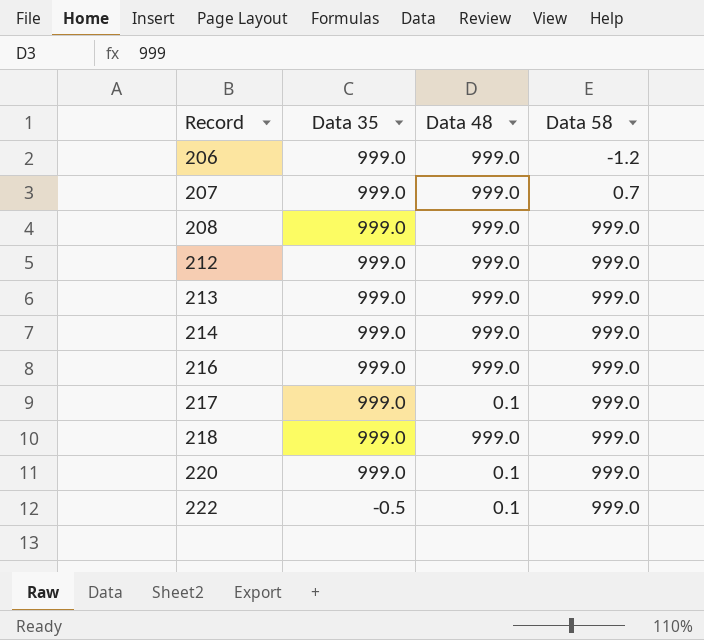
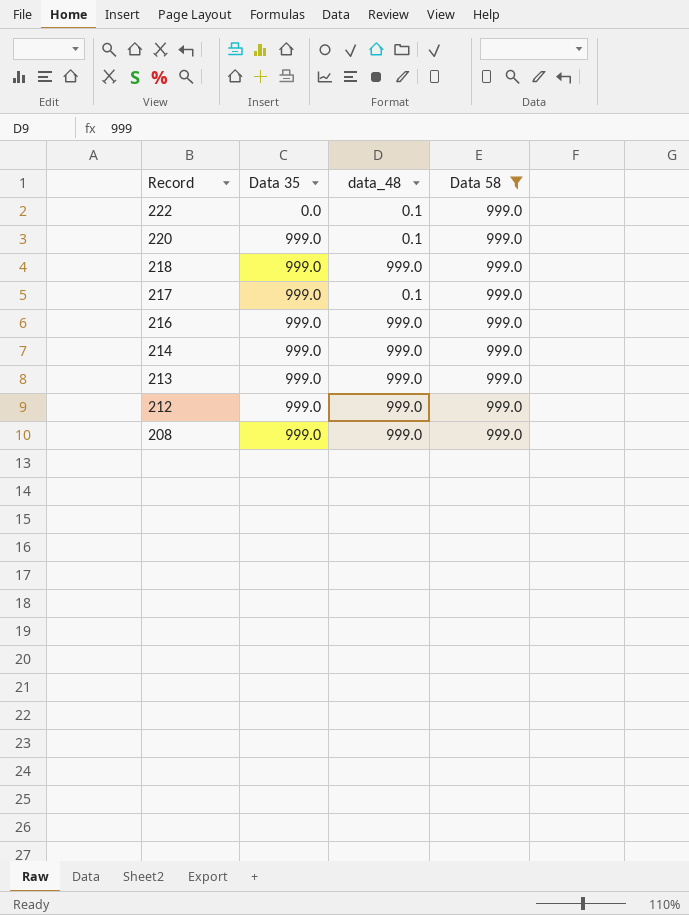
filter: none -> Data 58 = 999.0
row order: Record ascending -> Record descending
column name: Data 48 -> data_48
222 | Data 35: -0.5 -> 0.0

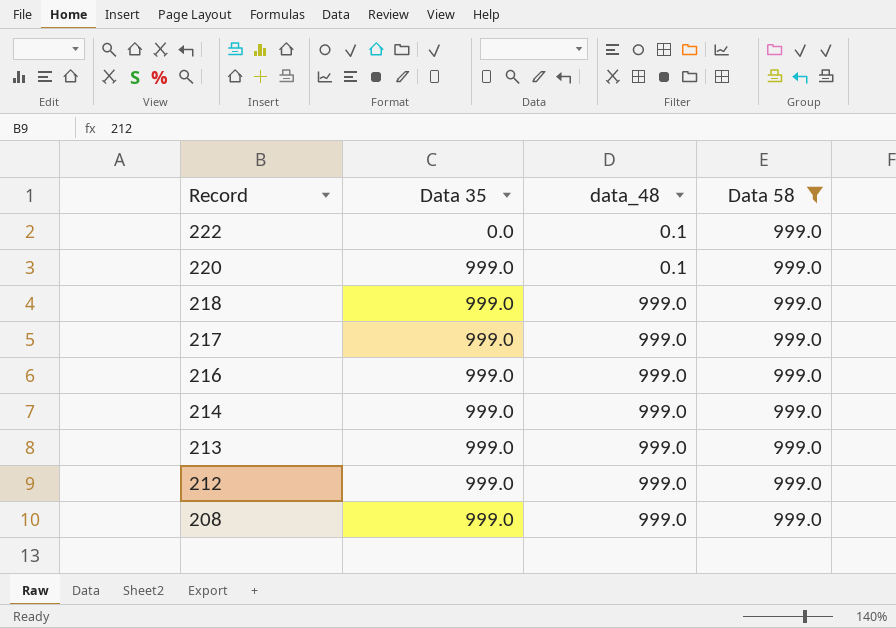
217 | data_48: 0.1 -> 999.0

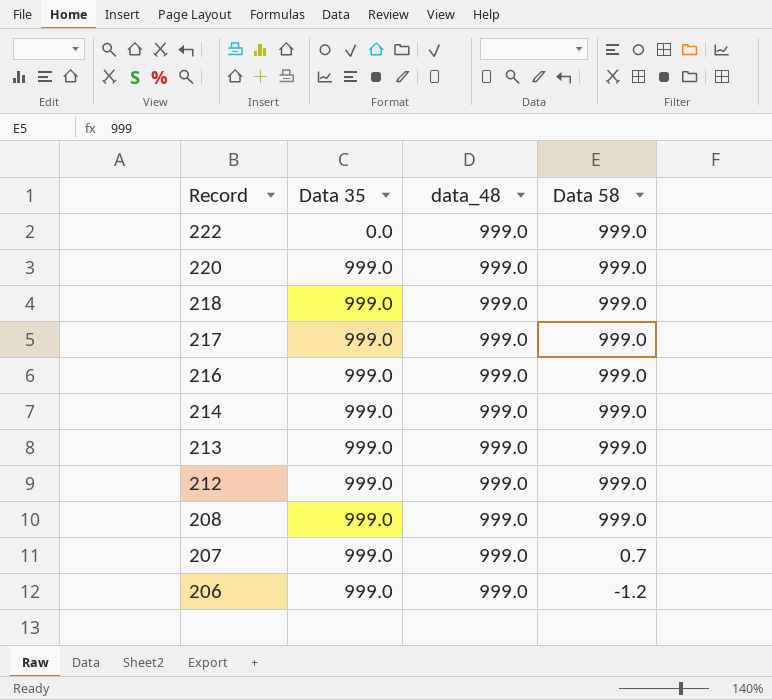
filter: Data 58 = 999.0 -> none
222 | data_48: 0.1 -> 999.0
220 | data_48: 0.1 -> 999.0

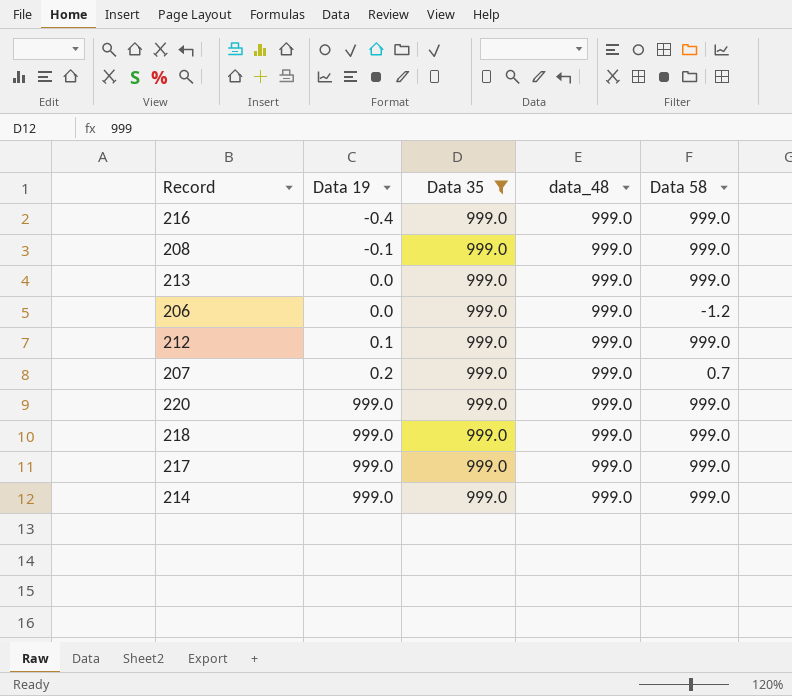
filter: none -> Data 35 = 999.0
row order: Record descending -> Data 19 ascending
column Data 19 | position: none -> 2

